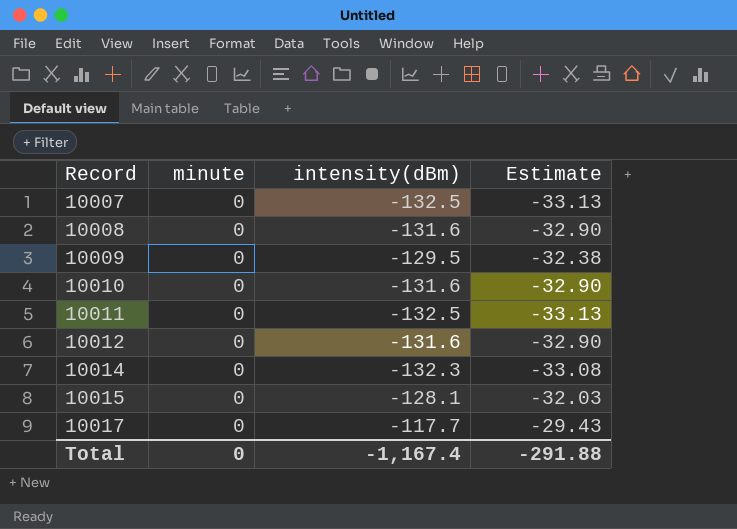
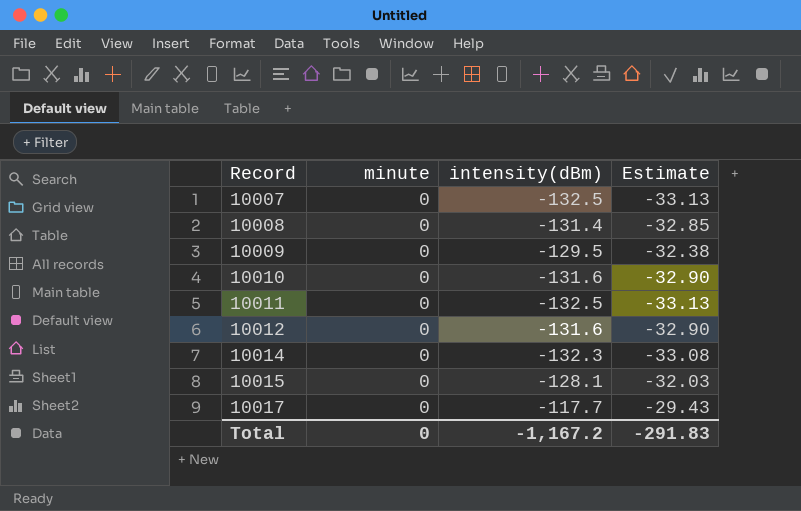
10008 | intensity(dBm): -131.6 -> -131.4
10008 | Estimate: -32.90 -> -32.85
Total | intensity(dBm): -1,167.4 -> -1,167.2
Total | Estimate: -291.88 -> -291.83

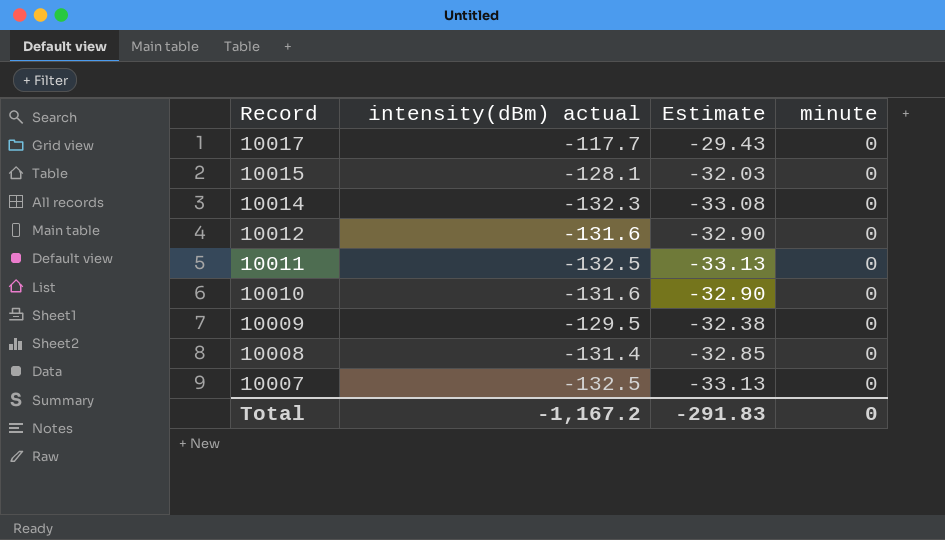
row order: Record ascending -> Record descending
column name: intensity(dBm) -> intensity(dBm) actual
column minute | position: 2 -> 4

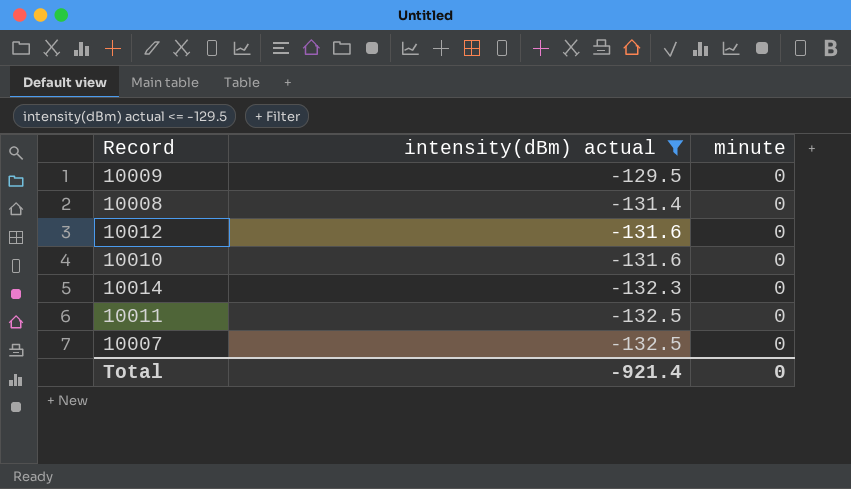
filter: none -> intensity(dBm) actual <= -129.5
row order: Record descending -> intensity(dBm) actual descending
column Estimate | formula: [intensity(dBm) actual] * 0.25 -> none
Total | intensity(dBm) actual: -1,167.2 -> -921.4

